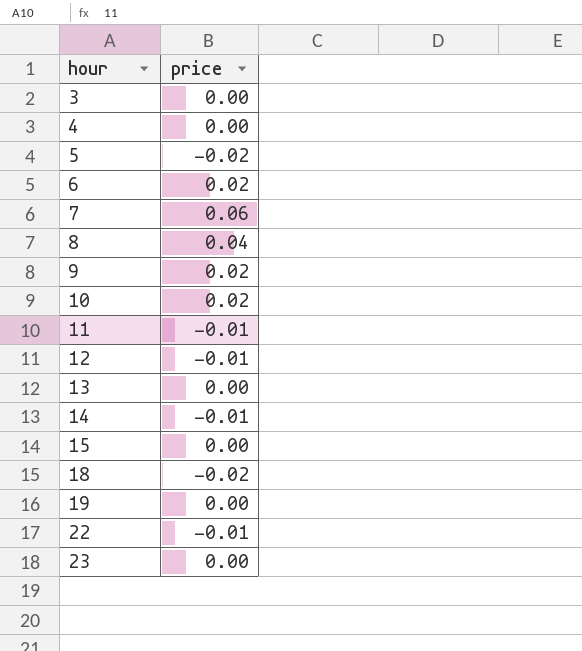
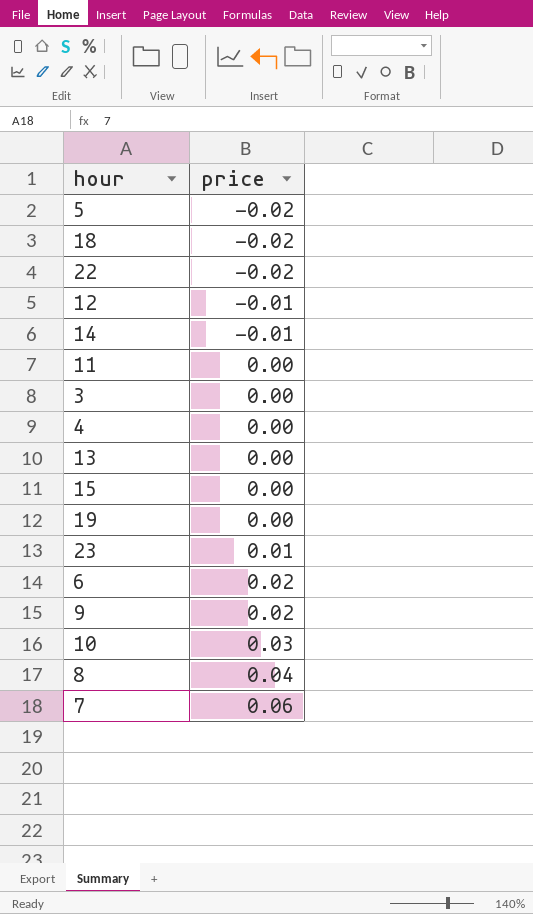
row order: hour ascending -> price ascending
22 | price: -0.01 -> -0.02
11 | price: -0.01 -> 0.00
23 | price: 0.00 -> 0.01
10 | price: 0.02 -> 0.03

